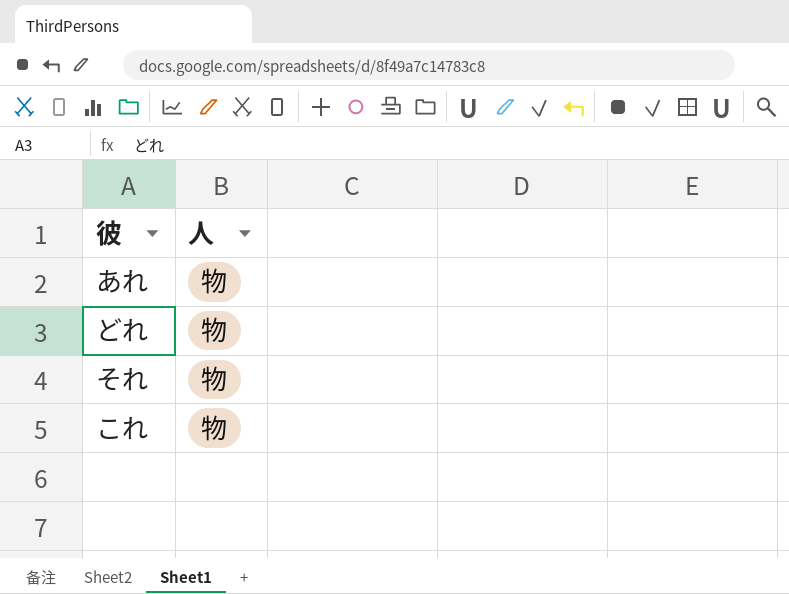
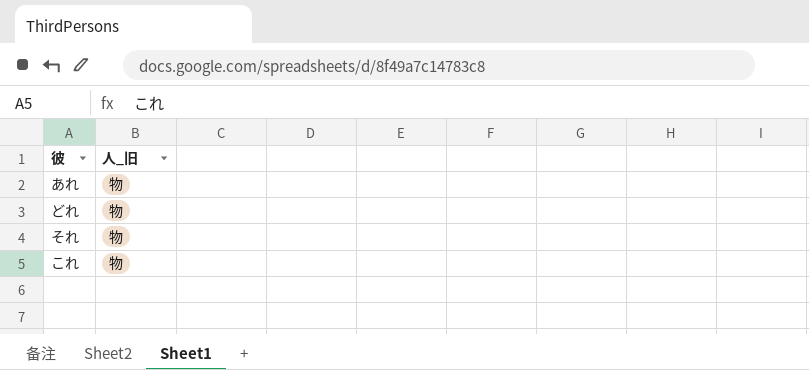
column name: 人 -> 人_旧

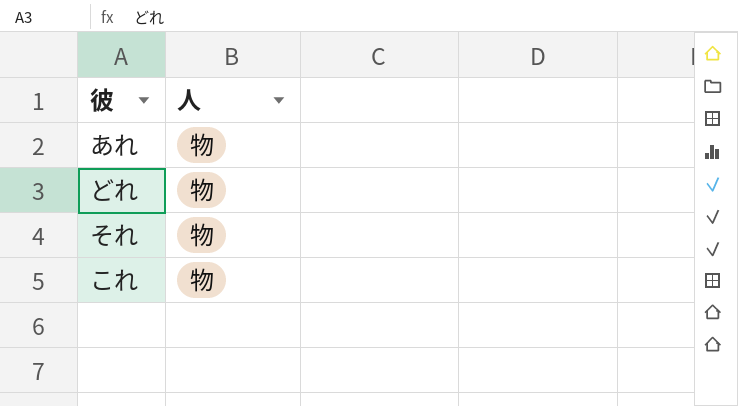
column name: 人_旧 -> 人

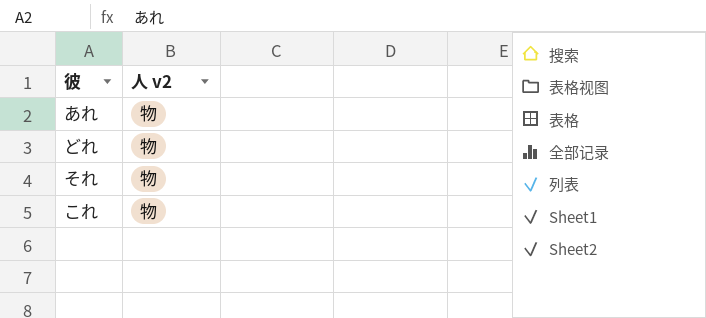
column name: 人 -> 人 v2

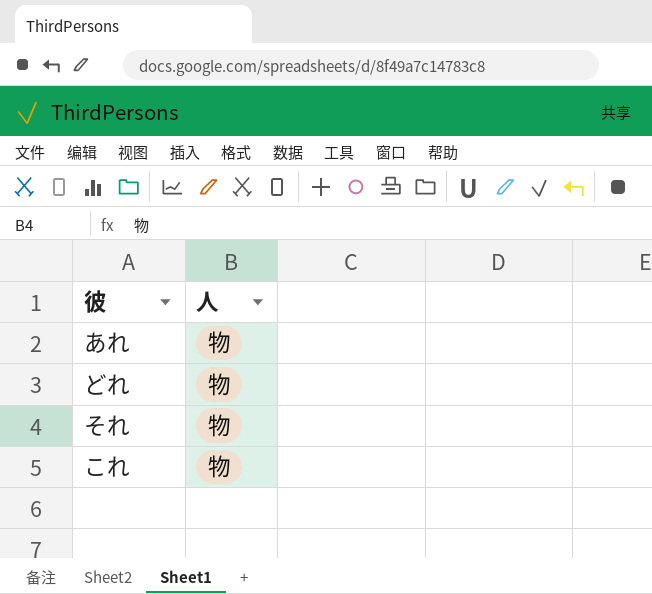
column name: 人 v2 -> 人

